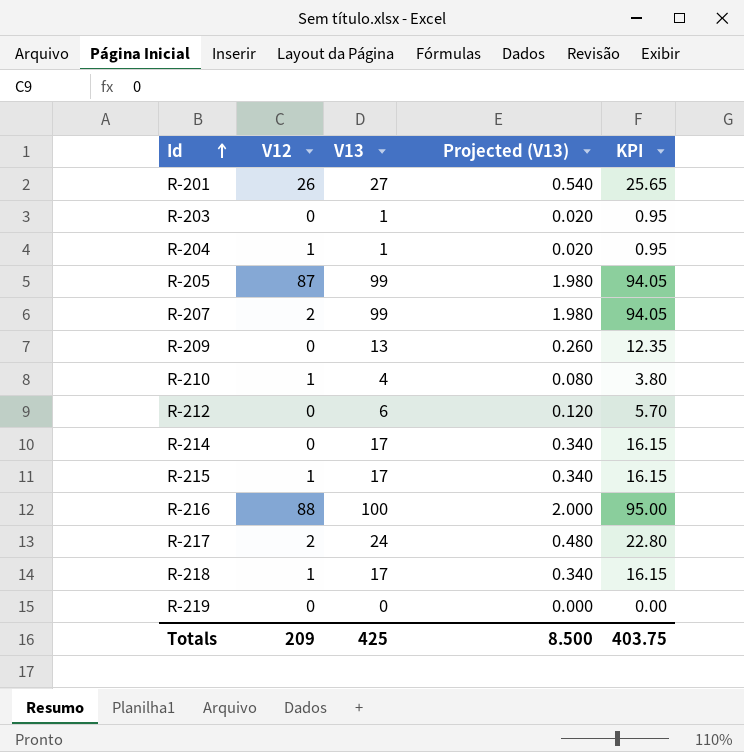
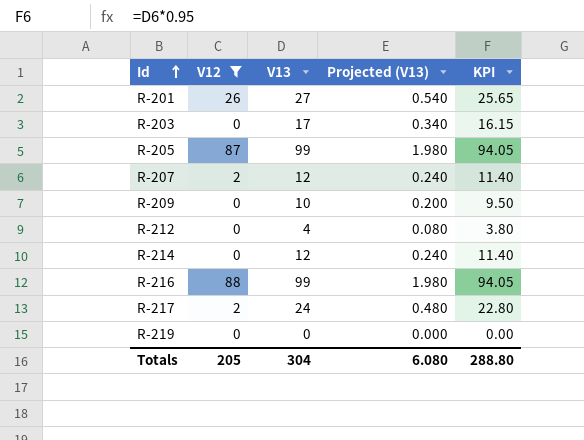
filter: none -> V12 != 1
R-203 | V13: 1 -> 17
R-203 | Projected (V13): 0.020 -> 0.340
R-203 | KPI: 0.95 -> 16.15
R-207 | V13: 99 -> 12
R-207 | Projected (V13): 1.980 -> 0.240
R-207 | KPI: 94.05 -> 11.40
R-209 | V13: 13 -> 10
R-209 | Projected (V13): 0.260 -> 0.200
R-209 | KPI: 12.35 -> 9.50
R-212 | V13: 6 -> 4
R-212 | Projected (V13): 0.120 -> 0.080
R-212 | KPI: 5.70 -> 3.80
R-214 | V13: 17 -> 12
R-214 | Projected (V13): 0.340 -> 0.240
R-214 | KPI: 16.15 -> 11.40
R-216 | V13: 100 -> 99
R-216 | Projected (V13): 2.000 -> 1.980
R-216 | KPI: 95.00 -> 94.05
Totals | V12: 209 -> 205
Totals | V13: 425 -> 304
Totals | Projected (V13): 8.500 -> 6.080
Totals | KPI: 403.75 -> 288.80

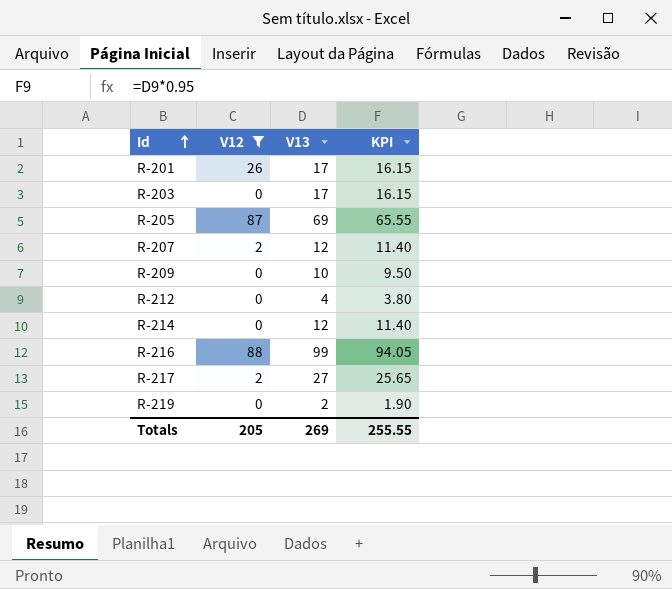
column Projected (V13) | formula: [V13] * 0.02 -> none
R-201 | V13: 27 -> 17
R-201 | KPI: 25.65 -> 16.15
R-205 | V13: 99 -> 69
R-205 | KPI: 94.05 -> 65.55
R-217 | V13: 24 -> 27
R-217 | KPI: 22.80 -> 25.65
R-219 | V13: 0 -> 2
R-219 | KPI: 0.00 -> 1.90
Totals | V13: 304 -> 269
Totals | KPI: 288.80 -> 255.55

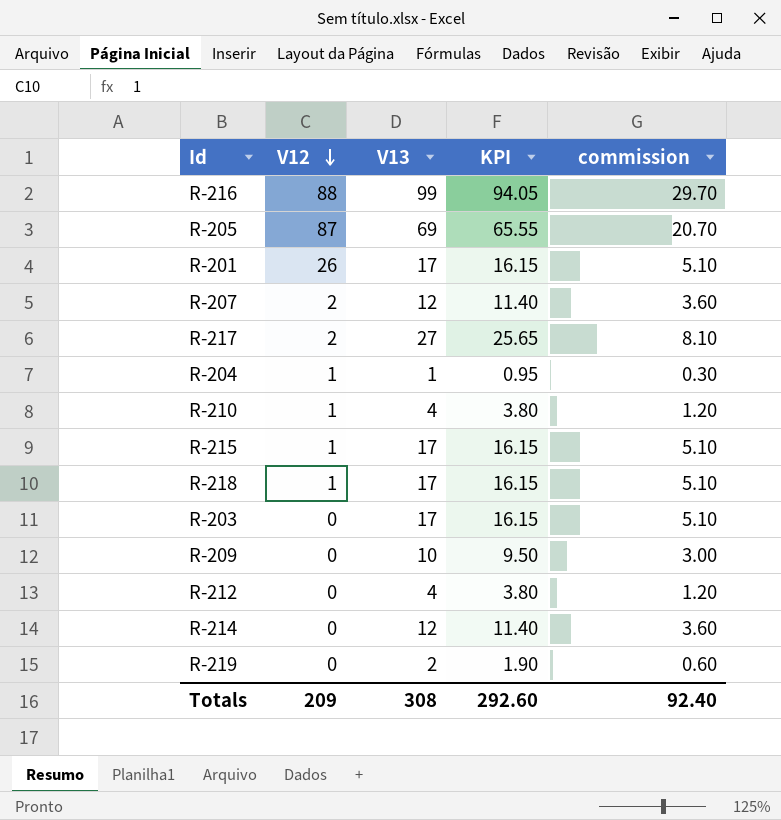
filter: V12 != 1 -> none
row order: Id ascending -> V12 descending
column commission | formula: none -> [V13] * 0.3
Totals | V12: 205 -> 209
Totals | V13: 269 -> 308
Totals | KPI: 255.55 -> 292.60

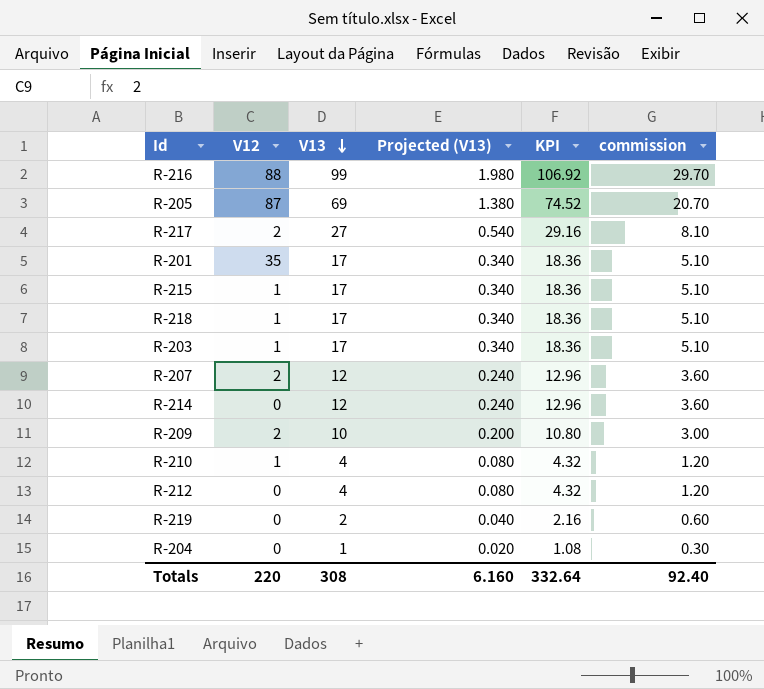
row order: V12 descending -> V13 descending
column Projected (V13) | formula: none -> [V13] * 0.02
column KPI | formula: [V13] * 0.95 -> [V13] * 1.08
R-201 | V12: 26 -> 35
R-203 | V12: 0 -> 1
R-209 | V12: 0 -> 2
R-204 | V12: 1 -> 0
Totals | V12: 209 -> 220
Totals | KPI: 292.60 -> 332.64

